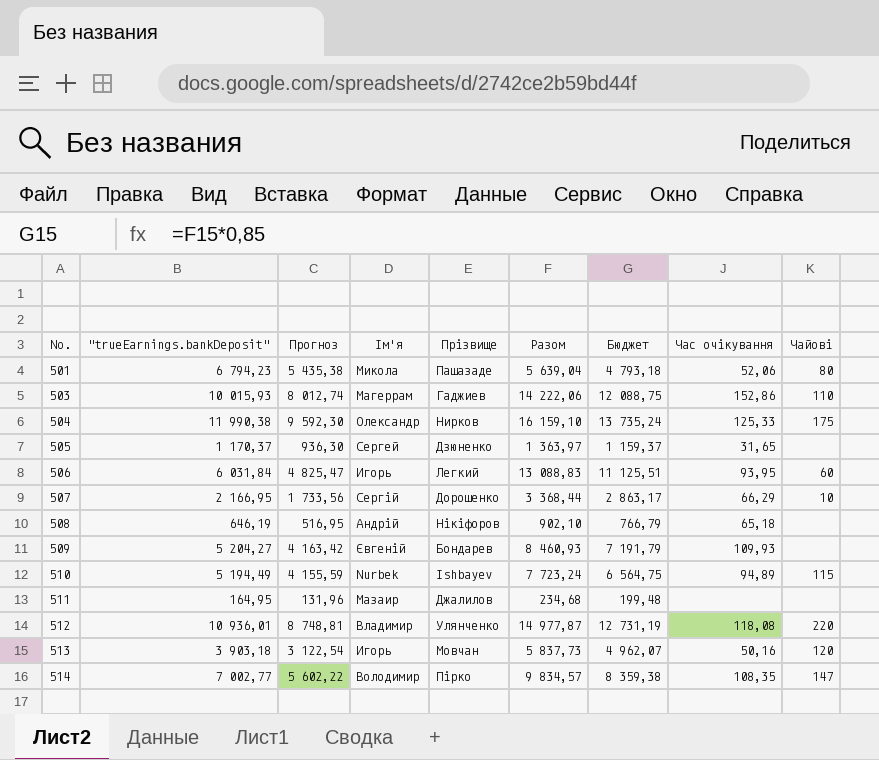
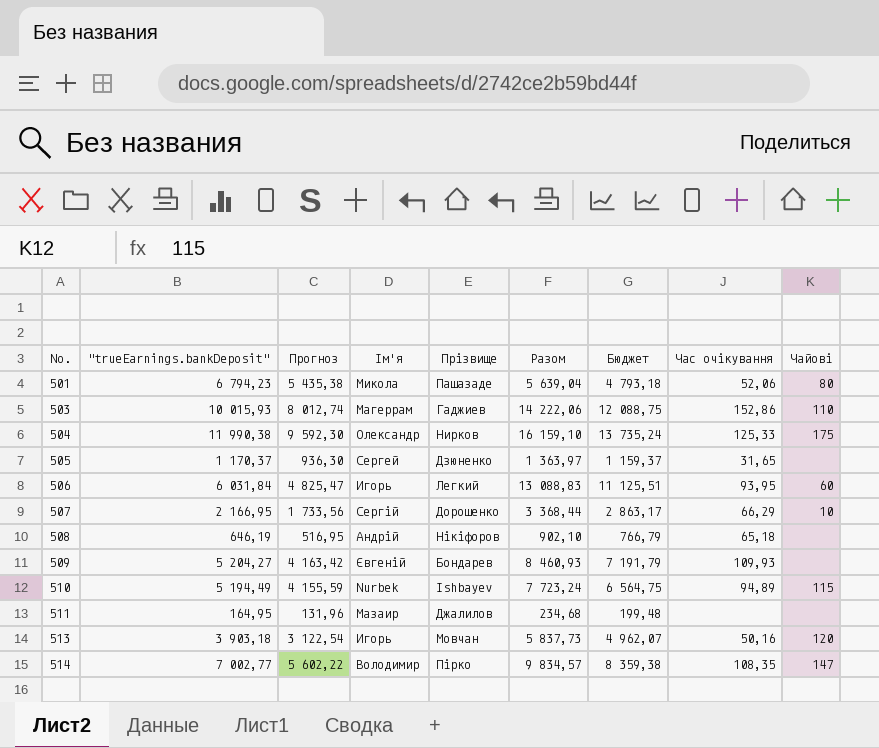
row 512: 10 936,01 | 8 748,81 | Владимир | Улянченко | 14 977,87 | 12 731,19 | 118,08 | 220 -> none

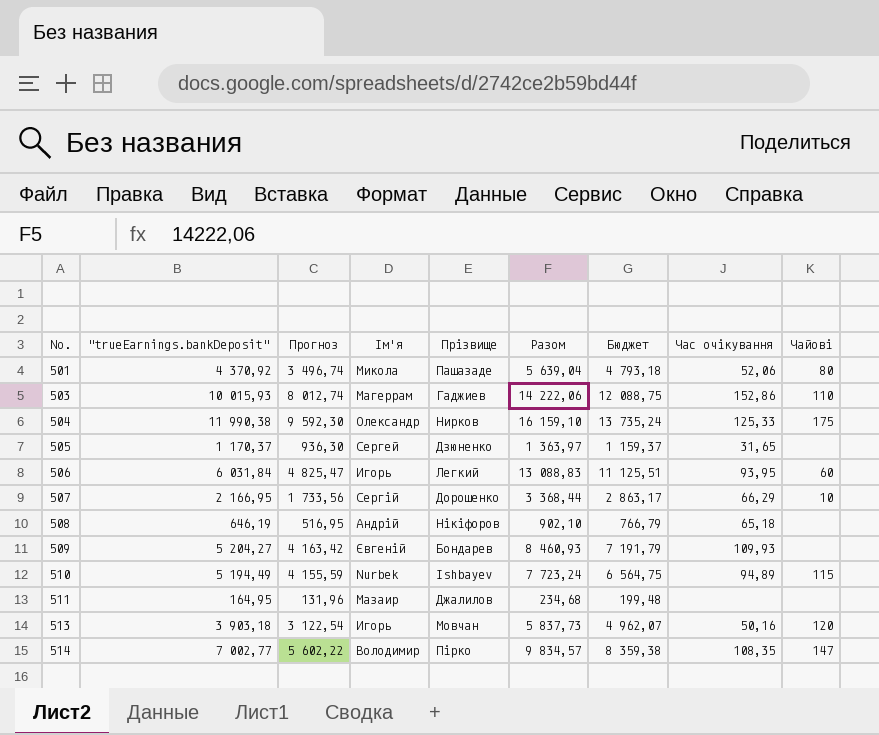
501 | "trueEarnings.bankDeposit": 6 794,23 -> 4 370,92
501 | Прогноз: 5 435,38 -> 3 496,74

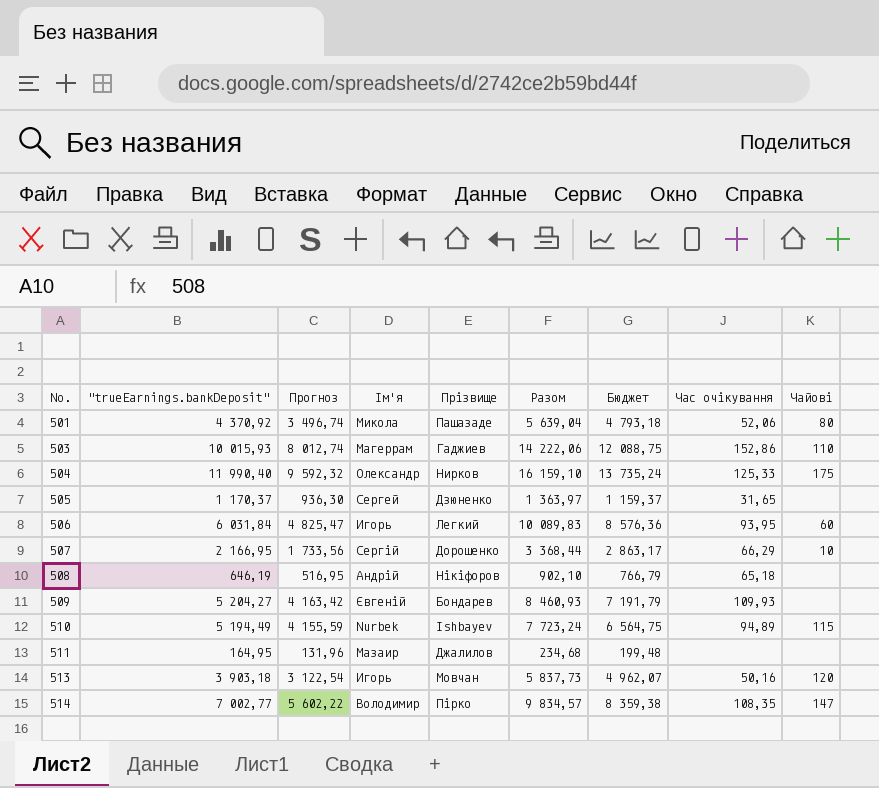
504 | "trueEarnings.bankDeposit": 11 990,38 -> 11 990,40
504 | Прогноз: 9 592,30 -> 9 592,32
506 | Разом: 13 088,83 -> 10 089,83
506 | Бюджет: 11 125,51 -> 8 576,36

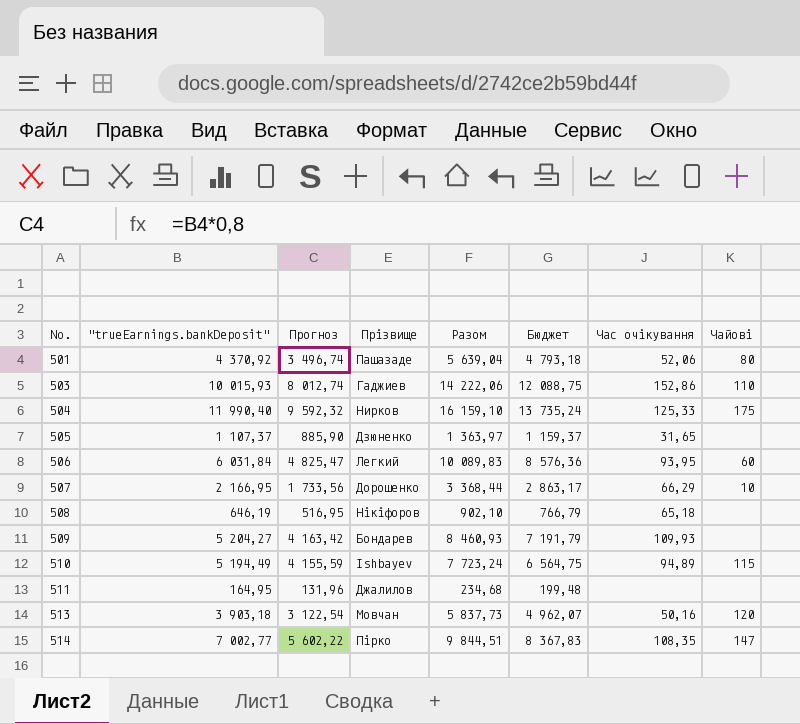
column Ім'я | position: 4 -> none
505 | "trueEarnings.bankDeposit": 1 170,37 -> 1 107,37
505 | Прогноз: 936,30 -> 885,90
514 | Разом: 9 834,57 -> 9 844,51
514 | Бюджет: 8 359,38 -> 8 367,83

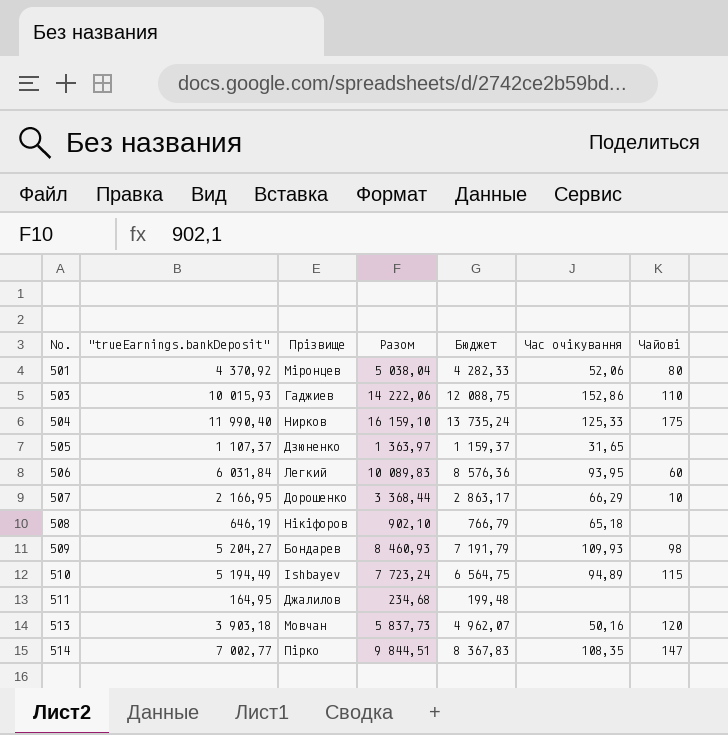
column Прогноз | formula: ["trueEarnings.bankDeposit"] * 0,8 -> none
501 | Прізвище: Пашазаде -> Міронцев
501 | Разом: 5 639,04 -> 5 038,04
501 | Бюджет: 4 793,18 -> 4 282,33
509 | Чайові: none -> 98

